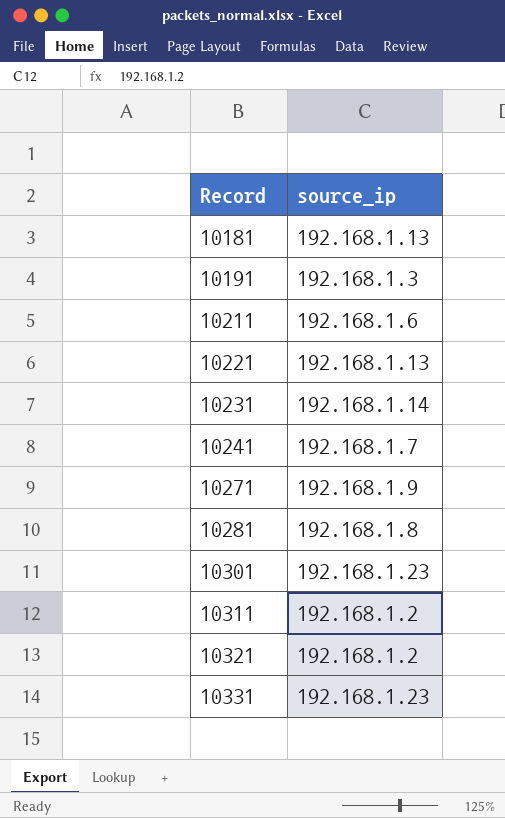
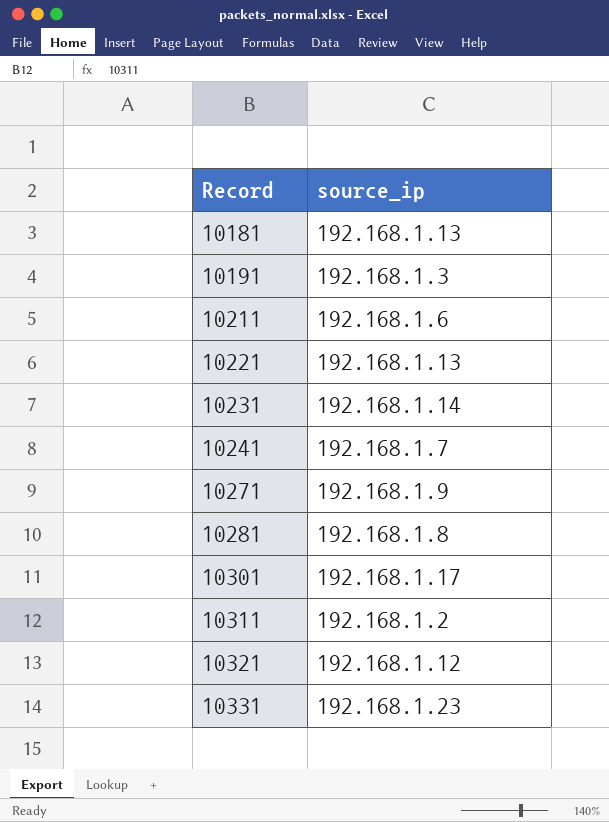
10301 | source_ip: 192.168.1.23 -> 192.168.1.17
10321 | source_ip: 192.168.1.2 -> 192.168.1.12

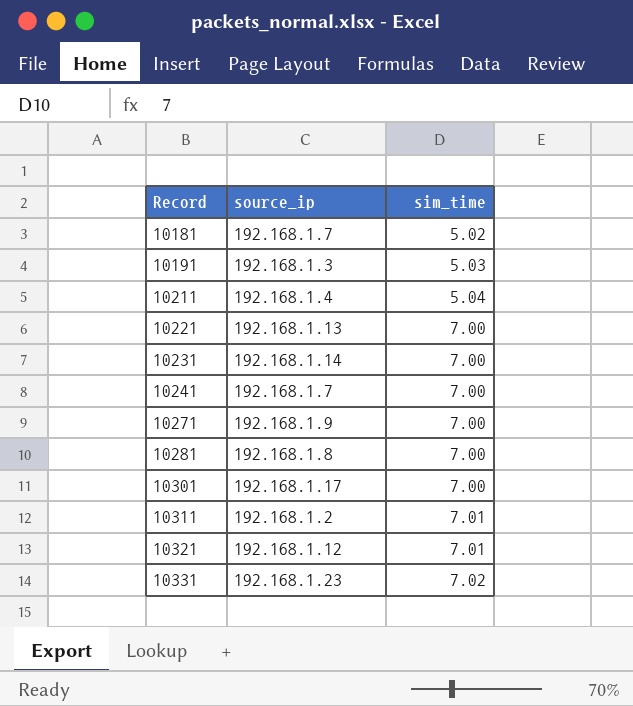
column sim_time | position: none -> 3
10181 | source_ip: 192.168.1.13 -> 192.168.1.7
10211 | source_ip: 192.168.1.6 -> 192.168.1.4

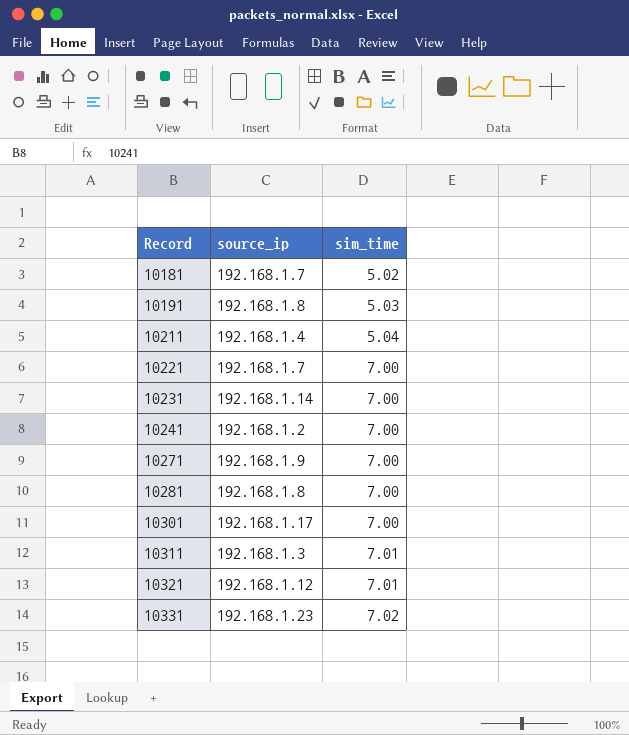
10191 | source_ip: 192.168.1.3 -> 192.168.1.8
10221 | source_ip: 192.168.1.13 -> 192.168.1.7
10241 | source_ip: 192.168.1.7 -> 192.168.1.2
10311 | source_ip: 192.168.1.2 -> 192.168.1.3

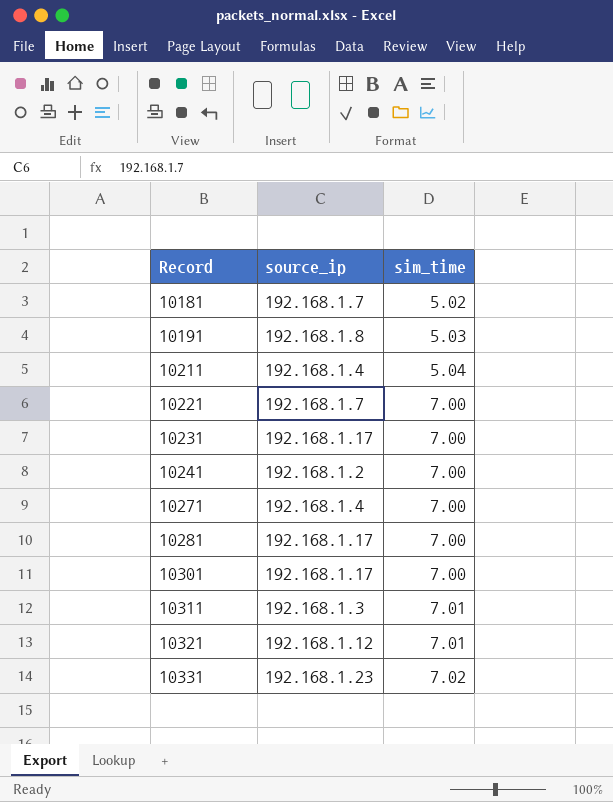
10231 | source_ip: 192.168.1.14 -> 192.168.1.17
10271 | source_ip: 192.168.1.9 -> 192.168.1.4
10281 | source_ip: 192.168.1.8 -> 192.168.1.17

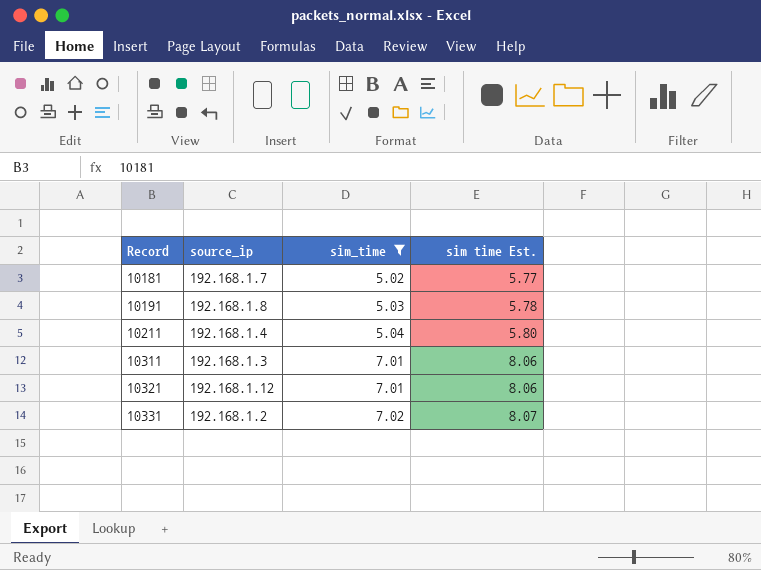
filter: none -> sim_time != 7.00
column sim time Est. | formula: none -> [sim_time] * 1.15
10331 | source_ip: 192.168.1.23 -> 192.168.1.2

